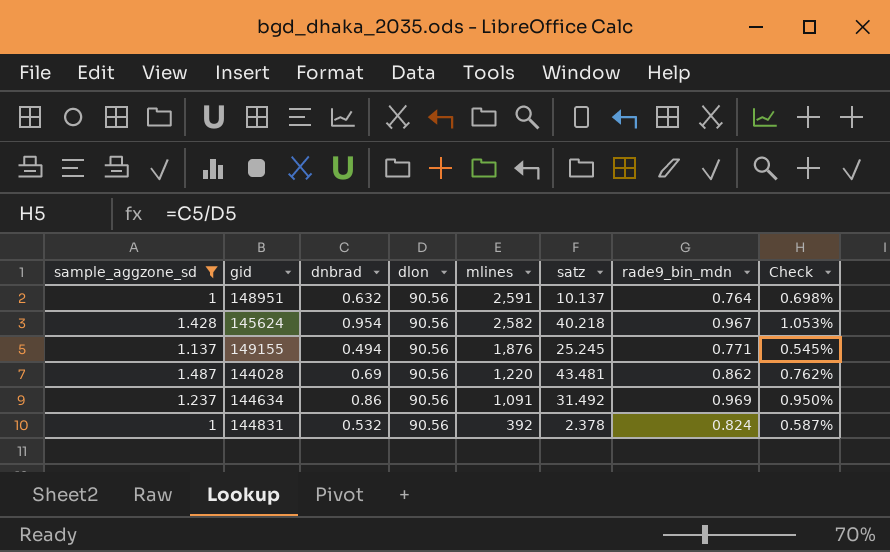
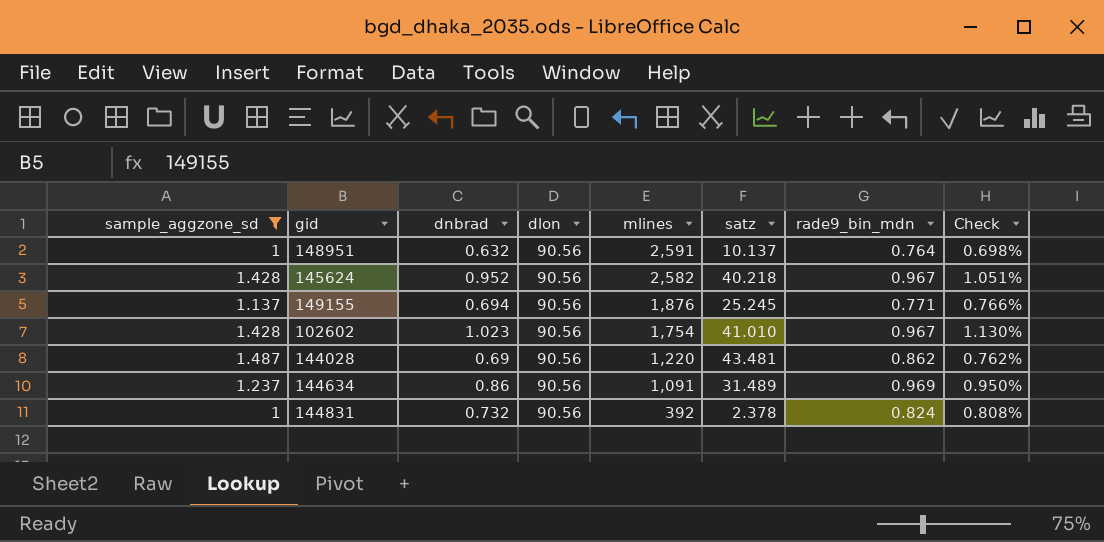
145624 | dnbrad: 0.954 -> 0.952
145624 | Check: 1.053% -> 1.051%
149155 | dnbrad: 0.494 -> 0.694
149155 | Check: 0.545% -> 0.766%
row 102602: none -> 1.428 | 1.023 | 90.56 | 1,754 | 41.010 | 0.967 | 1.130%
144634 | satz: 31.492 -> 31.489
144831 | dnbrad: 0.532 -> 0.732
144831 | Check: 0.587% -> 0.808%

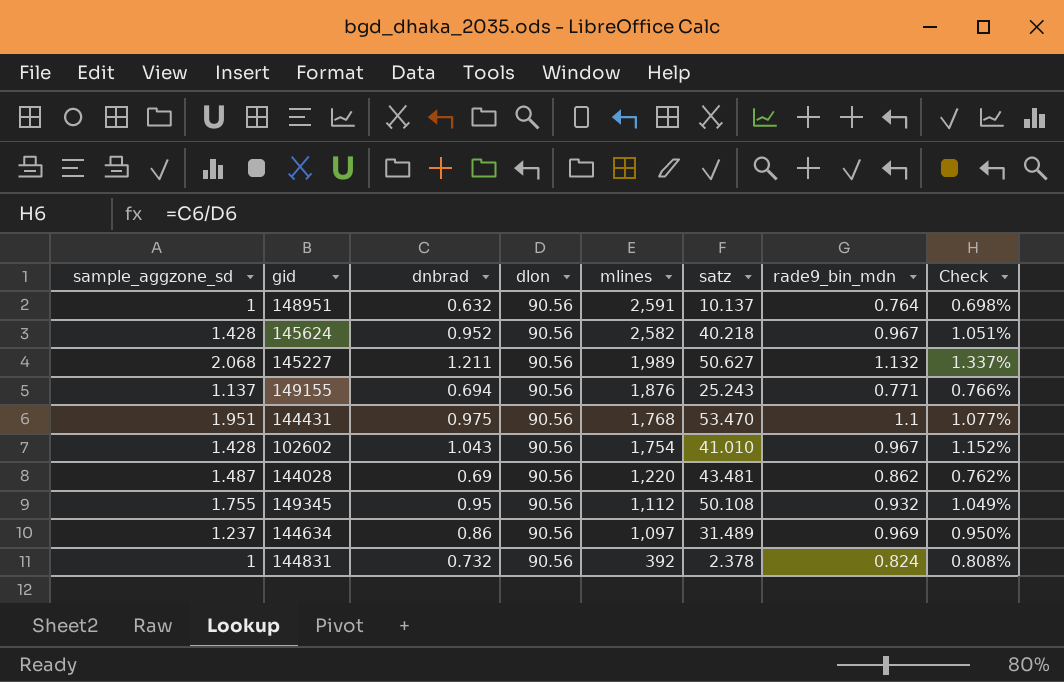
filter: sample_aggzone_sd <= 1.487 -> none
149155 | satz: 25.245 -> 25.243
102602 | dnbrad: 1.023 -> 1.043
102602 | Check: 1.130% -> 1.152%
144634 | mlines: 1,091 -> 1,097

